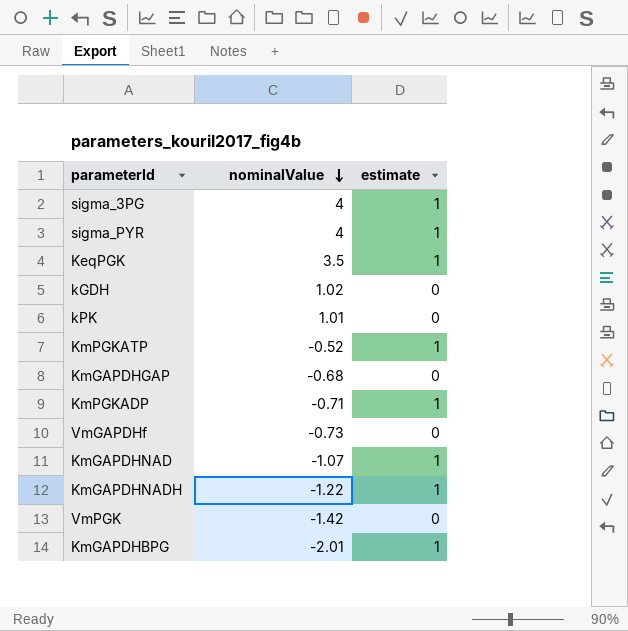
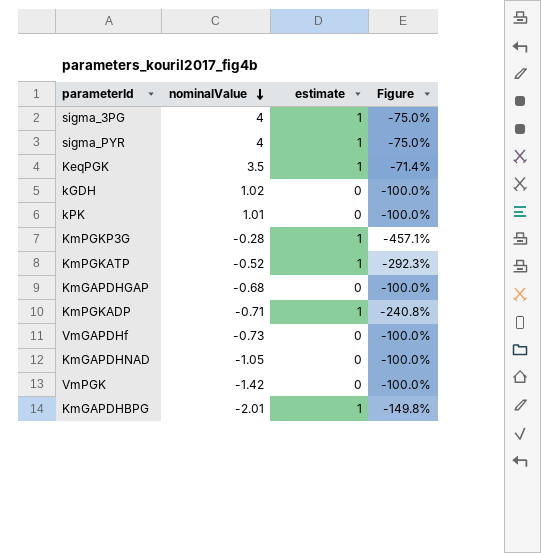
column Figure | formula: none -> ([estimate] - [nominalValue]) / [nominalValue]
row KmGAPDHNADH: -1.22 | 1 -> none
row KmPGKP3G: none -> -0.28 | 1 | -457.1%
KmGAPDHNAD | nominalValue: -1.07 -> -1.05
KmGAPDHNAD | estimate: 1 -> 0

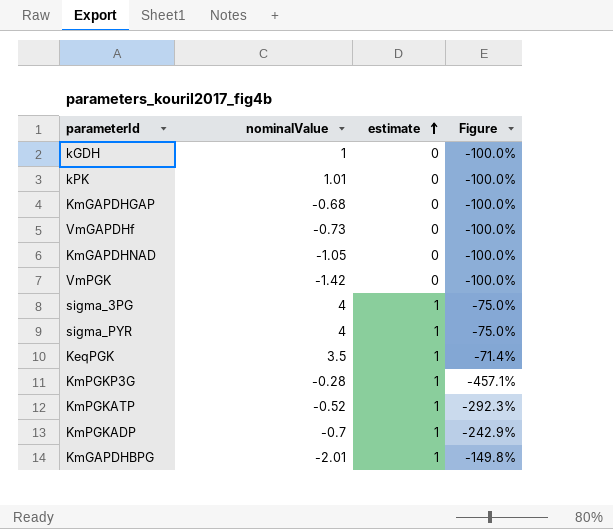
row order: nominalValue descending -> estimate ascending
kGDH | nominalValue: 1.02 -> 1
KmPGKADP | nominalValue: -0.71 -> -0.7
KmPGKADP | Figure: -240.8% -> -242.9%

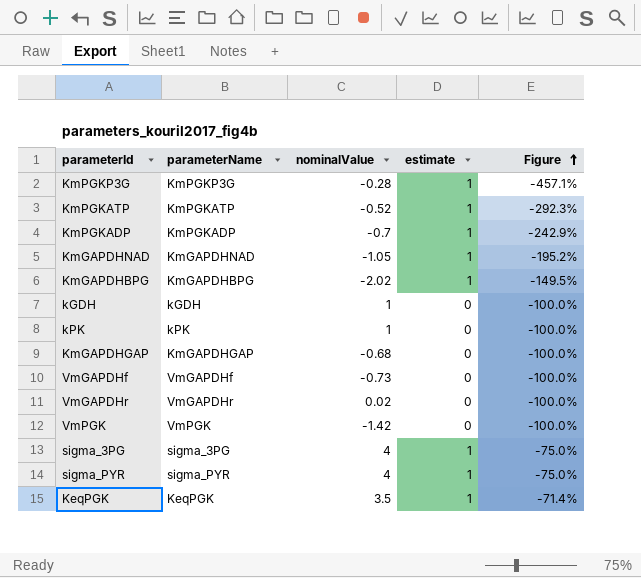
row order: estimate ascending -> Figure ascending
column parameterName | position: none -> 2
KmGAPDHNAD | estimate: 0 -> 1
KmGAPDHNAD | Figure: -100.0% -> -195.2%
KmGAPDHBPG | nominalValue: -2.01 -> -2.02
KmGAPDHBPG | Figure: -149.8% -> -149.5%
kPK | nominalValue: 1.01 -> 1
row VmGAPDHr: none -> VmGAPDHr | 0.02 | 0 | -100.0%

